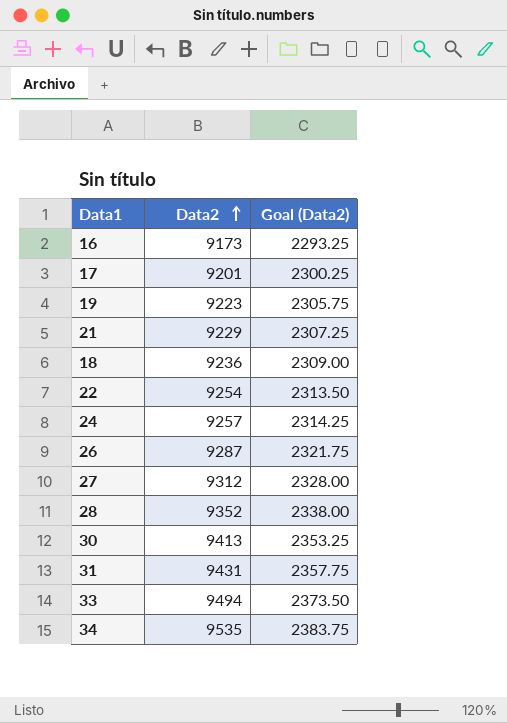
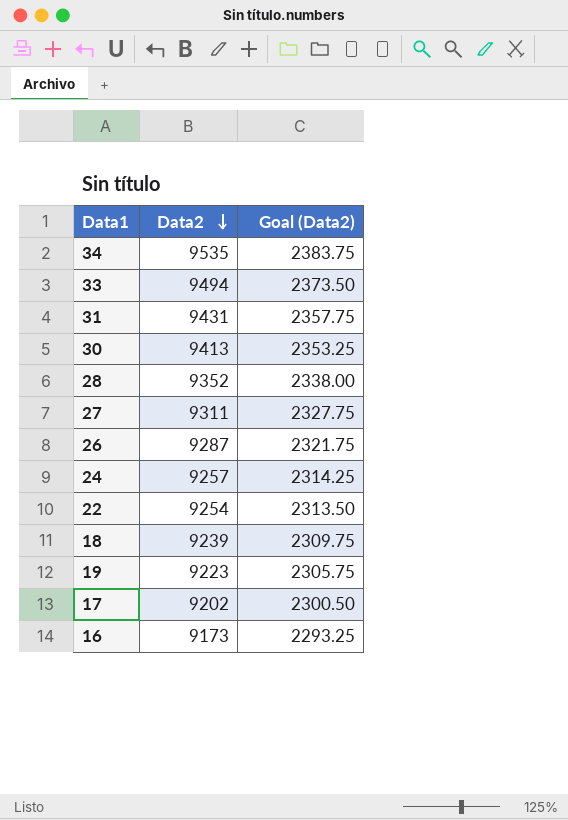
row order: Data2 ascending -> Data2 descending
row 21: 9229 | 2307.25 -> none
27 | Data2: 9312 -> 9311
27 | Goal (Data2): 2328.00 -> 2327.75
18 | Data2: 9236 -> 9239
18 | Goal (Data2): 2309.00 -> 2309.75
17 | Data2: 9201 -> 9202
17 | Goal (Data2): 2300.25 -> 2300.50

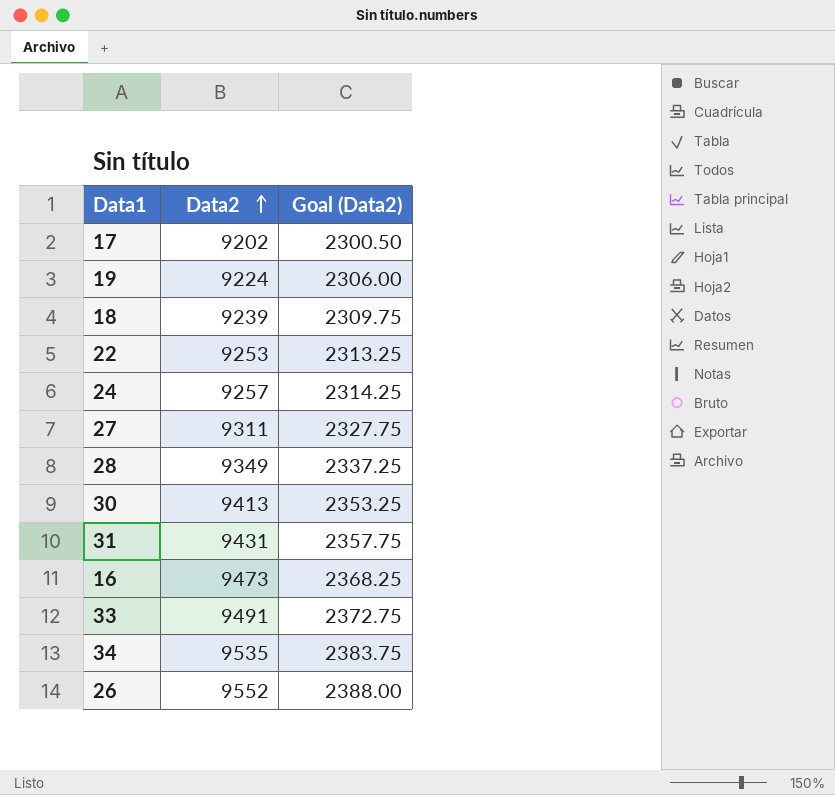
row order: Data2 descending -> Data2 ascending
19 | Data2: 9223 -> 9224
19 | Goal (Data2): 2305.75 -> 2306.00
22 | Data2: 9254 -> 9253
22 | Goal (Data2): 2313.50 -> 2313.25
28 | Data2: 9352 -> 9349
28 | Goal (Data2): 2338.00 -> 2337.25
16 | Data2: 9173 -> 9473
16 | Goal (Data2): 2293.25 -> 2368.25
33 | Data2: 9494 -> 9491
33 | Goal (Data2): 2373.50 -> 2372.75
26 | Data2: 9287 -> 9552
26 | Goal (Data2): 2321.75 -> 2388.00

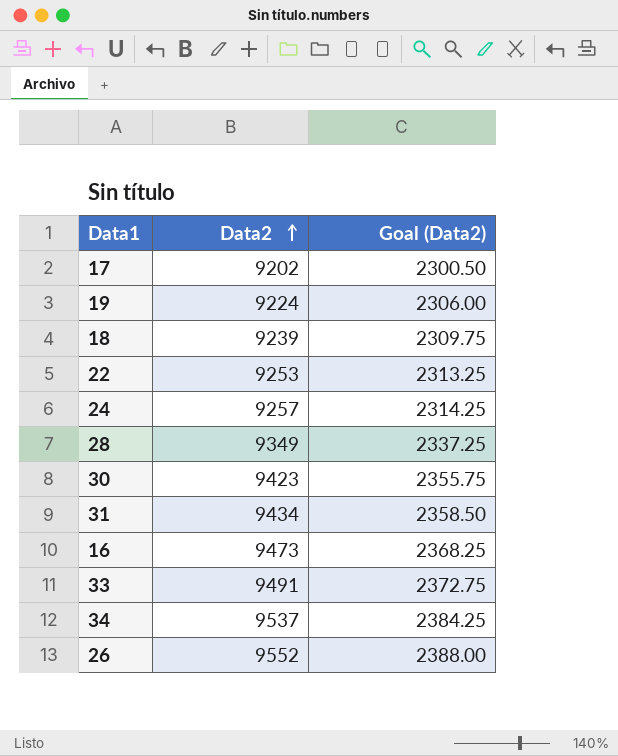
row 27: 9311 | 2327.75 -> none
30 | Data2: 9413 -> 9423
30 | Goal (Data2): 2353.25 -> 2355.75
31 | Data2: 9431 -> 9434
31 | Goal (Data2): 2357.75 -> 2358.50
34 | Data2: 9535 -> 9537
34 | Goal (Data2): 2383.75 -> 2384.25

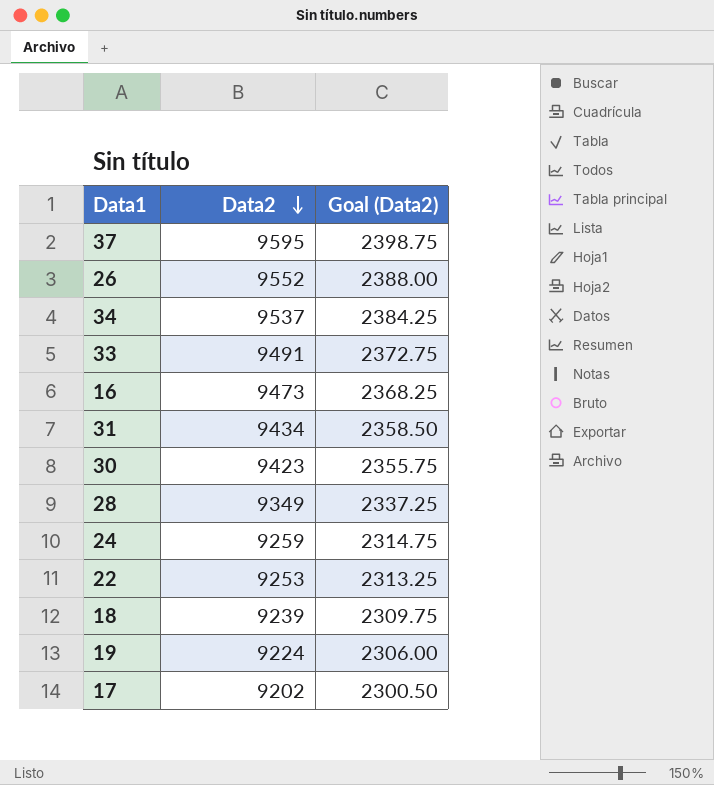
row order: Data2 ascending -> Data2 descending
row 37: none -> 9595 | 2398.75
24 | Data2: 9257 -> 9259
24 | Goal (Data2): 2314.25 -> 2314.75

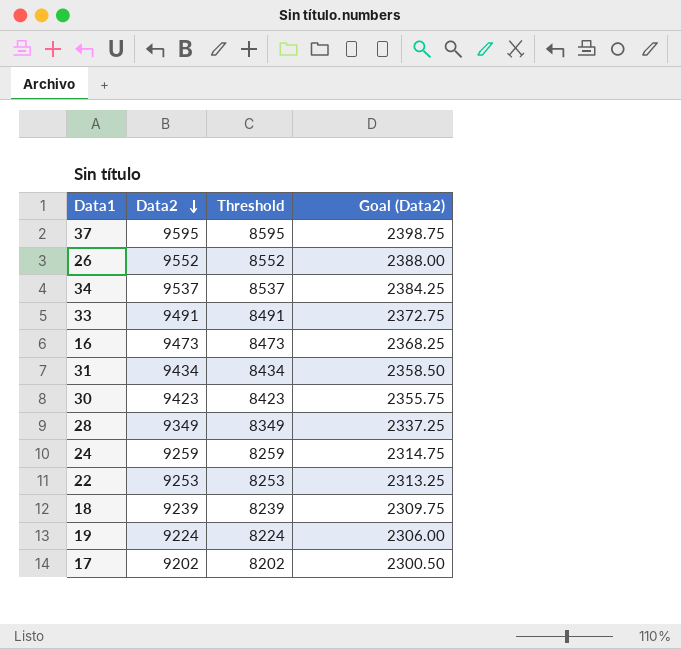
column Threshold | formula: none -> [Data2] - 1000

